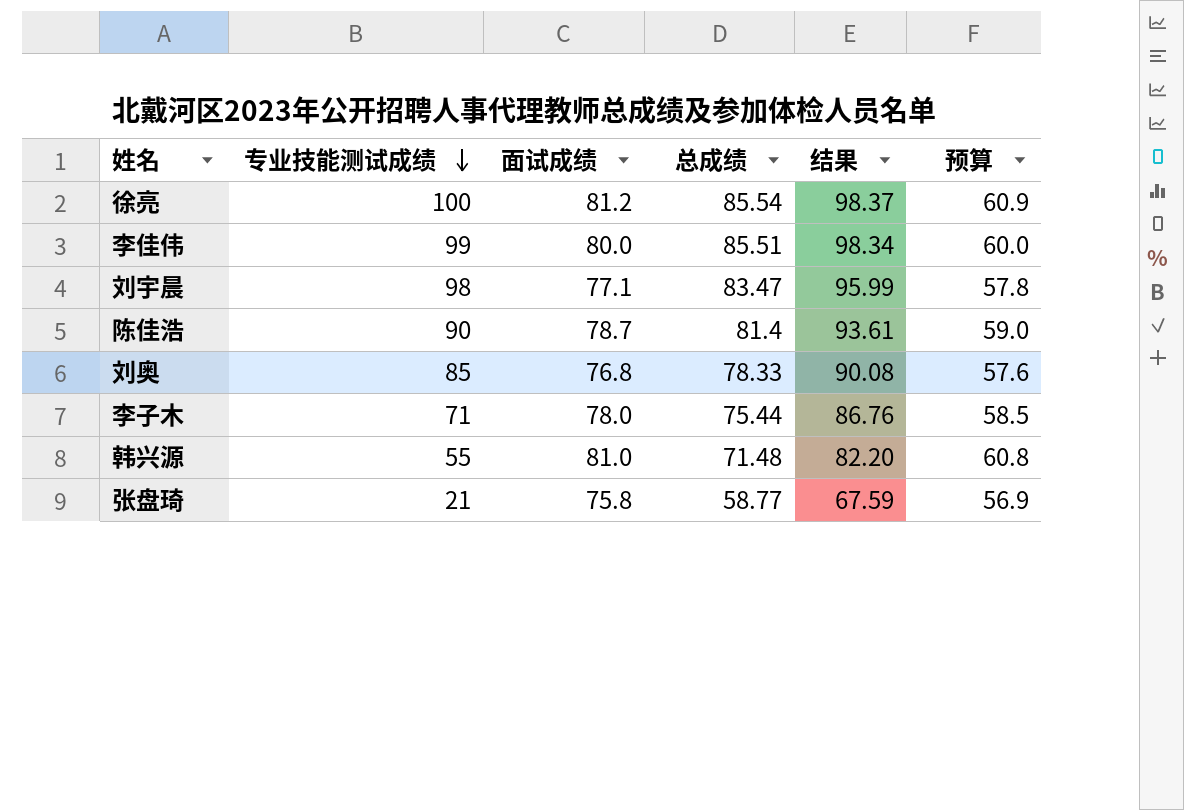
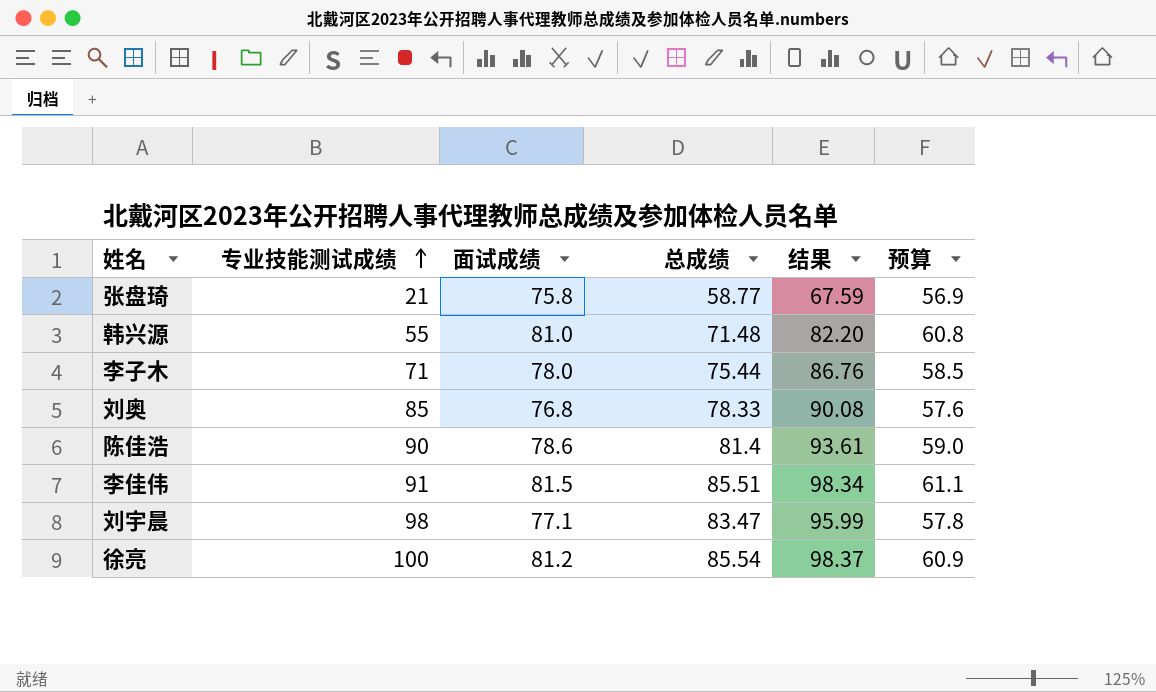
row order: 专业技能测试成绩 descending -> 专业技能测试成绩 ascending
陈佳浩 | 面试成绩: 78.7 -> 78.6
李佳伟 | 专业技能测试成绩: 99 -> 91
李佳伟 | 面试成绩: 80.0 -> 81.5
李佳伟 | 预算: 60.0 -> 61.1

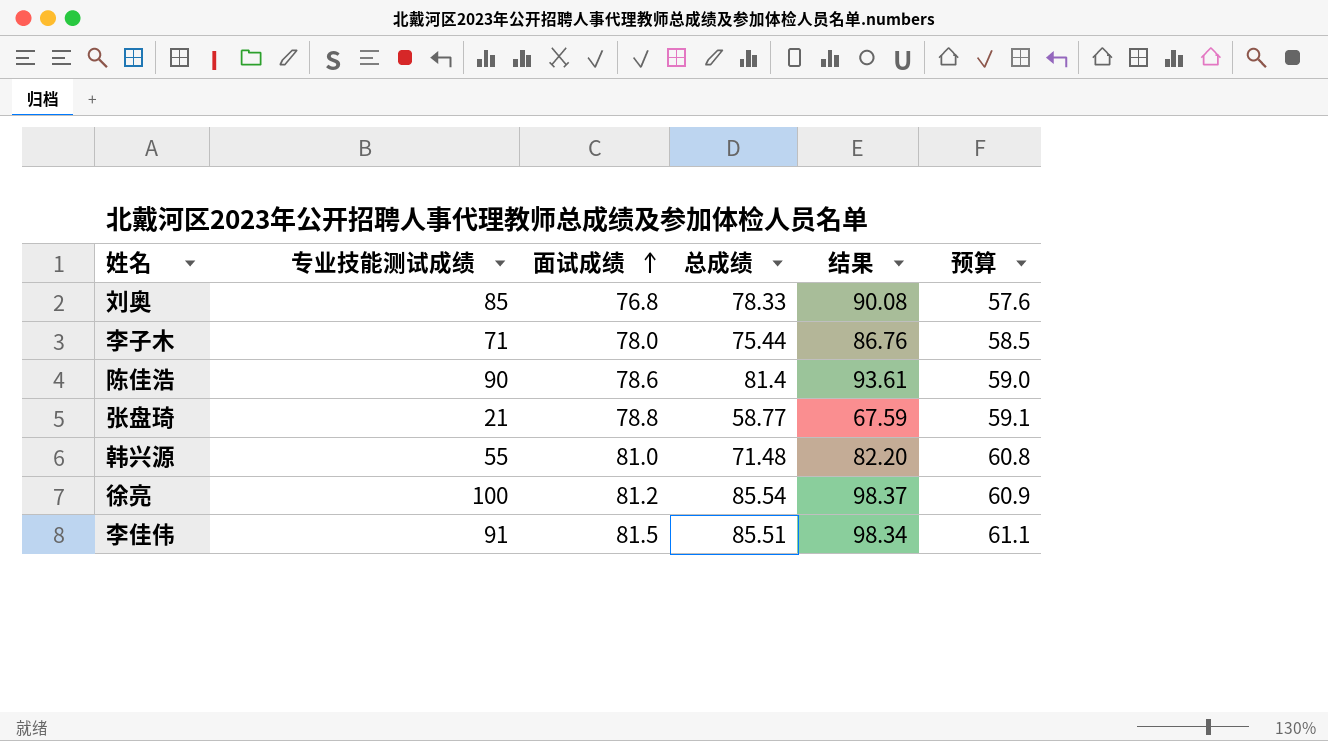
row order: 专业技能测试成绩 ascending -> 面试成绩 ascending
row 刘宇晨: 98 | 77.1 | 83.47 | 95.99 | 57.8 -> none
张盘琦 | 面试成绩: 75.8 -> 78.8
张盘琦 | 预算: 56.9 -> 59.1

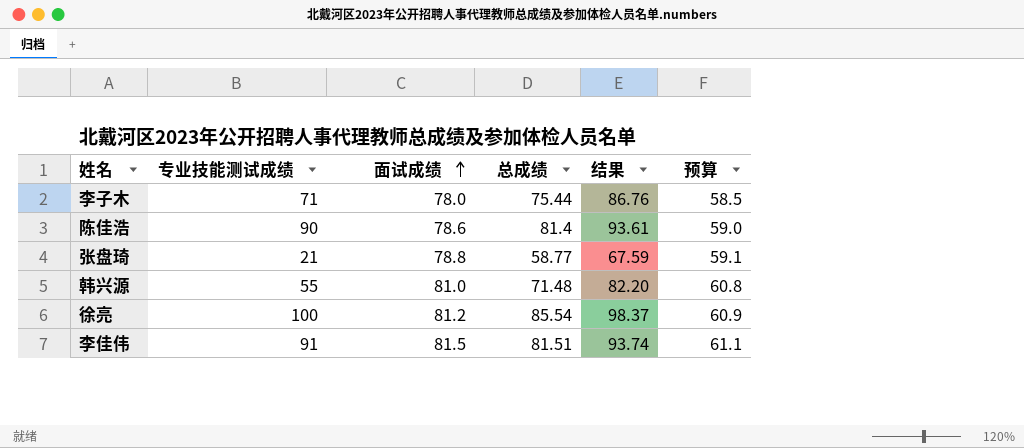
row 刘奥: 85 | 76.8 | 78.33 | 90.08 | 57.6 -> none
李佳伟 | 总成绩: 85.51 -> 81.51
李佳伟 | 结果: 98.34 -> 93.74

